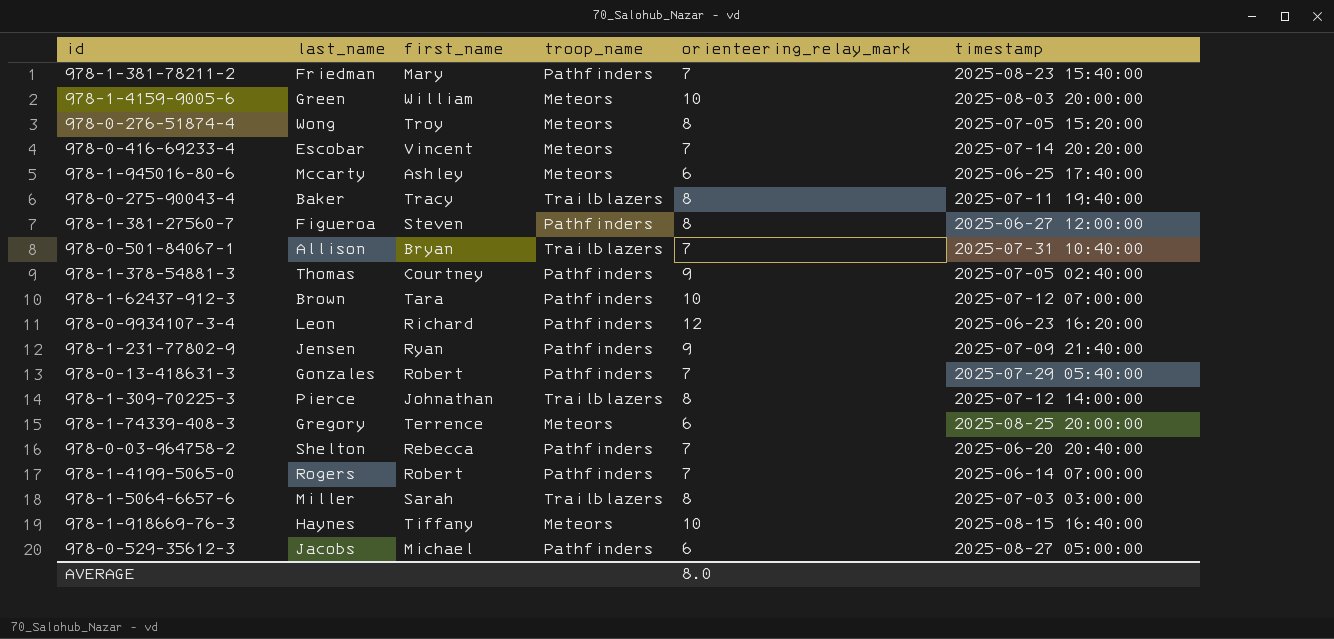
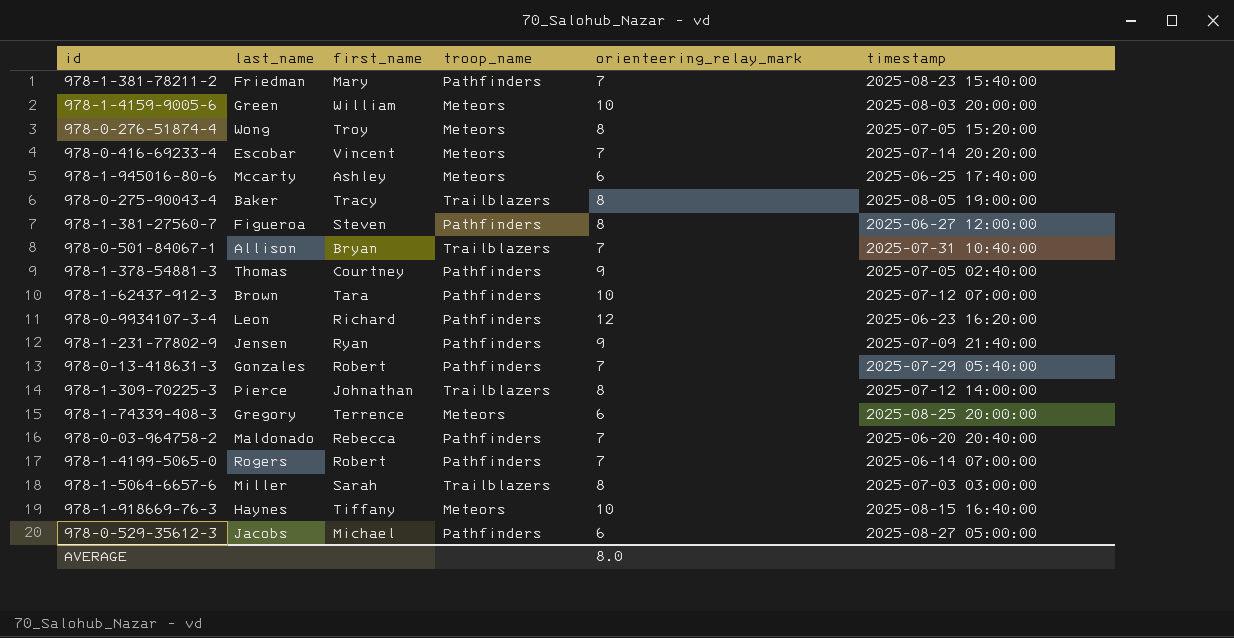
978-0-275-90043-4 | timestamp: 2025-07-11 19:40:00 -> 2025-08-05 19:00:00
978-0-03-964758-2 | last_name: Shelton -> Maldonado

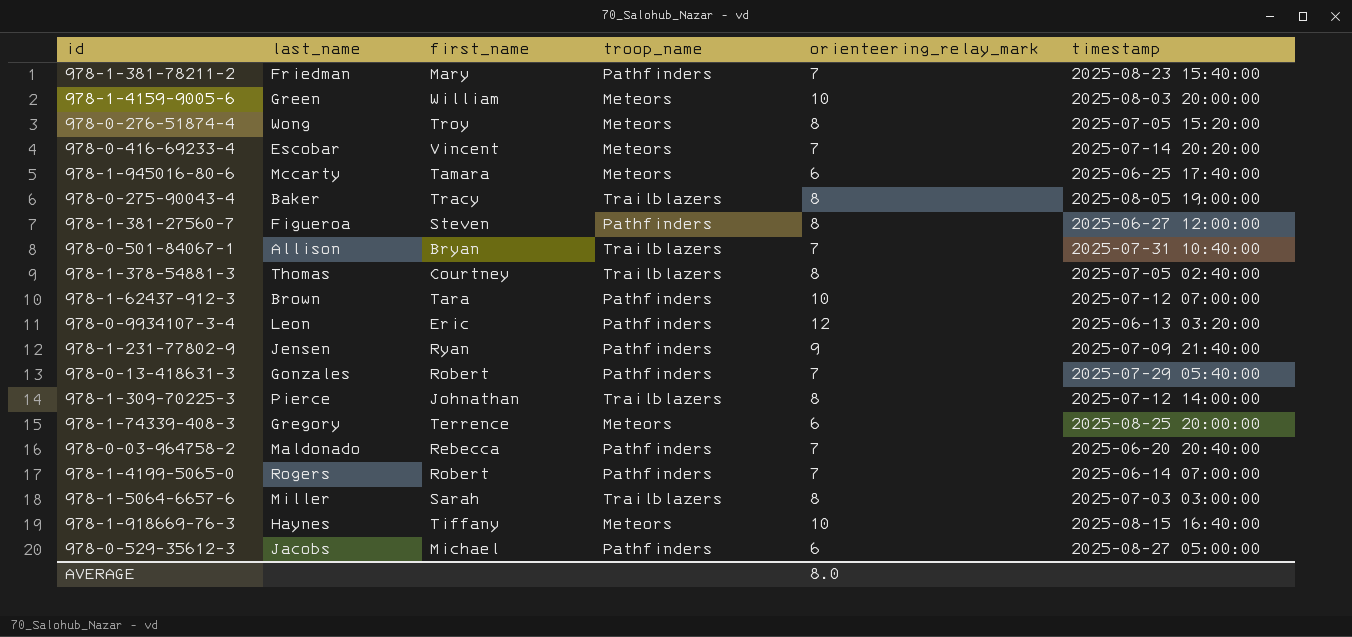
978-1-945016-80-6 | first_name: Ashley -> Tamara
978-1-378-54881-3 | troop_name: Pathfinders -> Trailblazers
978-1-378-54881-3 | orienteering_relay_mark: 9 -> 8
978-0-9934107-3-4 | first_name: Richard -> Eric
978-0-9934107-3-4 | timestamp: 2025-06-23 16:20:00 -> 2025-06-13 03:20:00

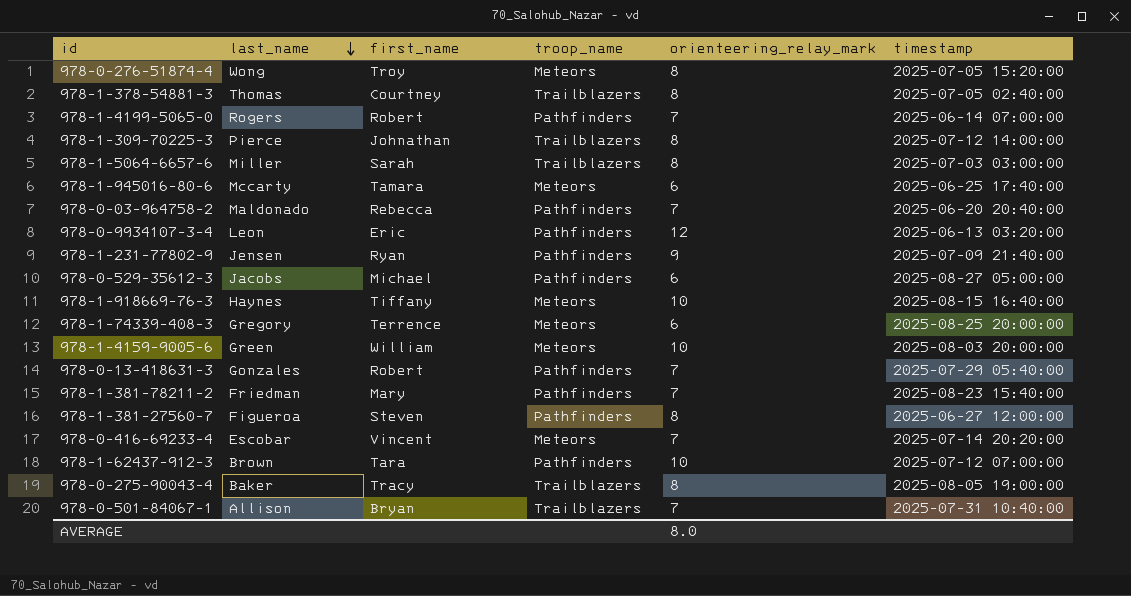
row order: none -> last_name descending

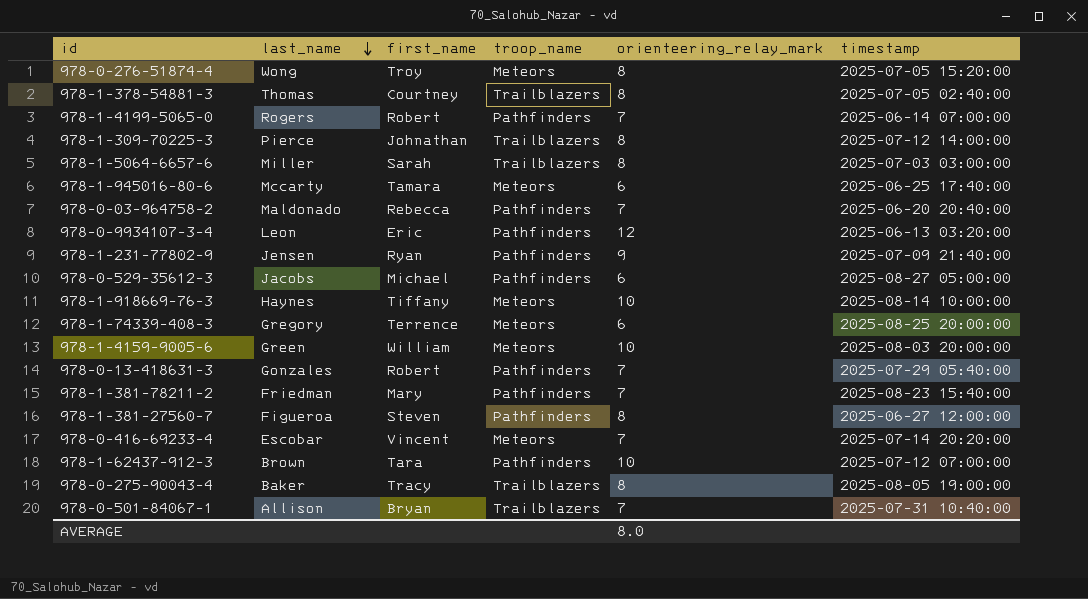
978-1-918669-76-3 | timestamp: 2025-08-15 16:40:00 -> 2025-08-14 10:00:00

